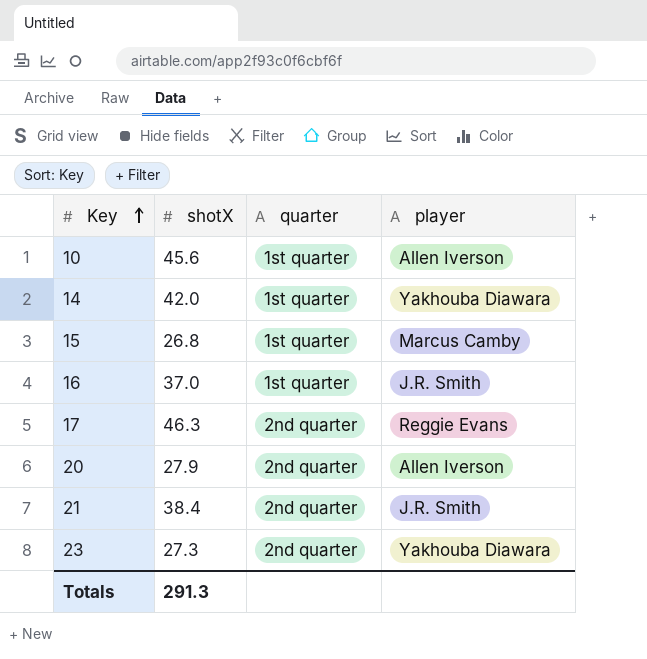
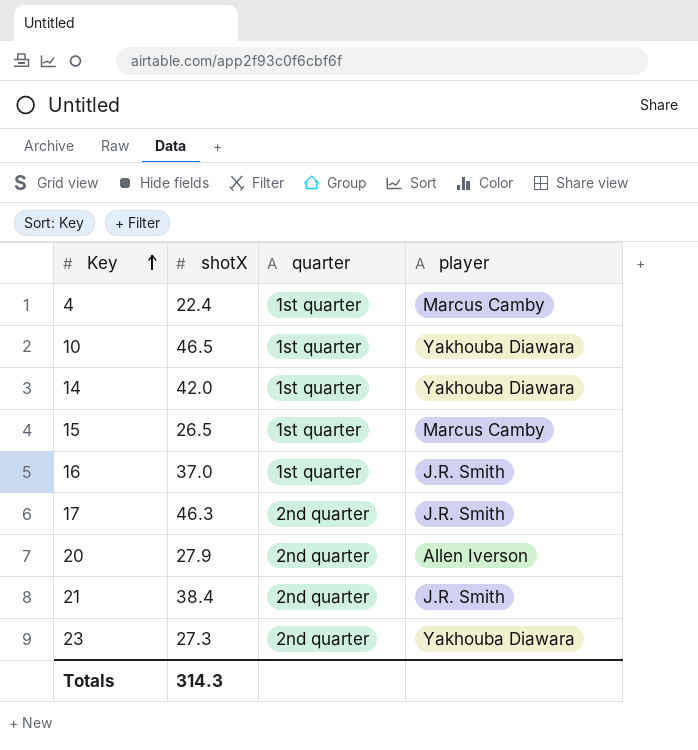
row 4: none -> 22.4 | 1st quarter | Marcus Camby
10 | shotX: 45.6 -> 46.5
10 | player: Allen Iverson -> Yakhouba Diawara
15 | shotX: 26.8 -> 26.5
17 | player: Reggie Evans -> J.R. Smith
Totals | shotX: 291.3 -> 314.3

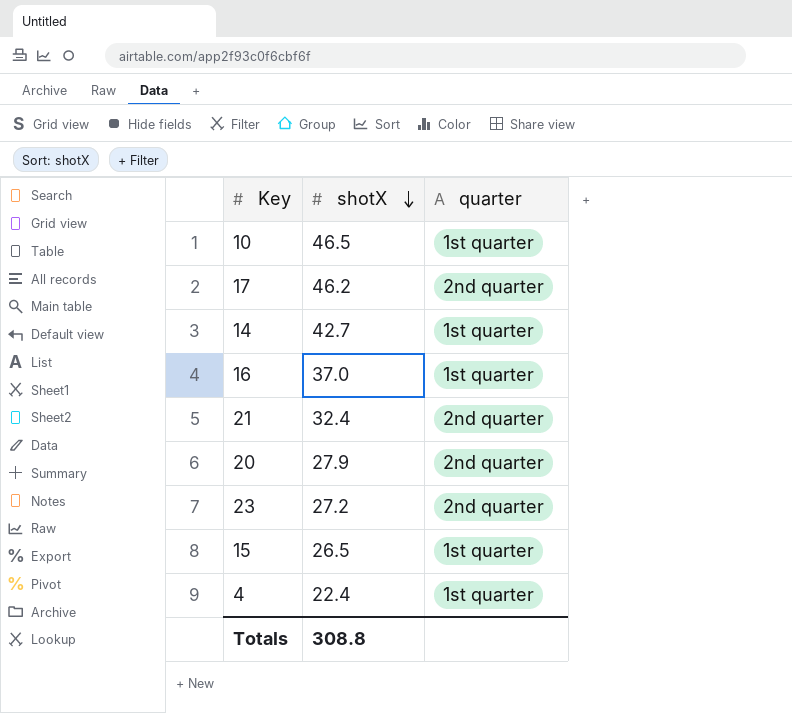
row order: Key ascending -> shotX descending
column player | position: 4 -> none
17 | shotX: 46.3 -> 46.2
14 | shotX: 42.0 -> 42.7
21 | shotX: 38.4 -> 32.4
23 | shotX: 27.3 -> 27.2
Totals | shotX: 314.3 -> 308.8

